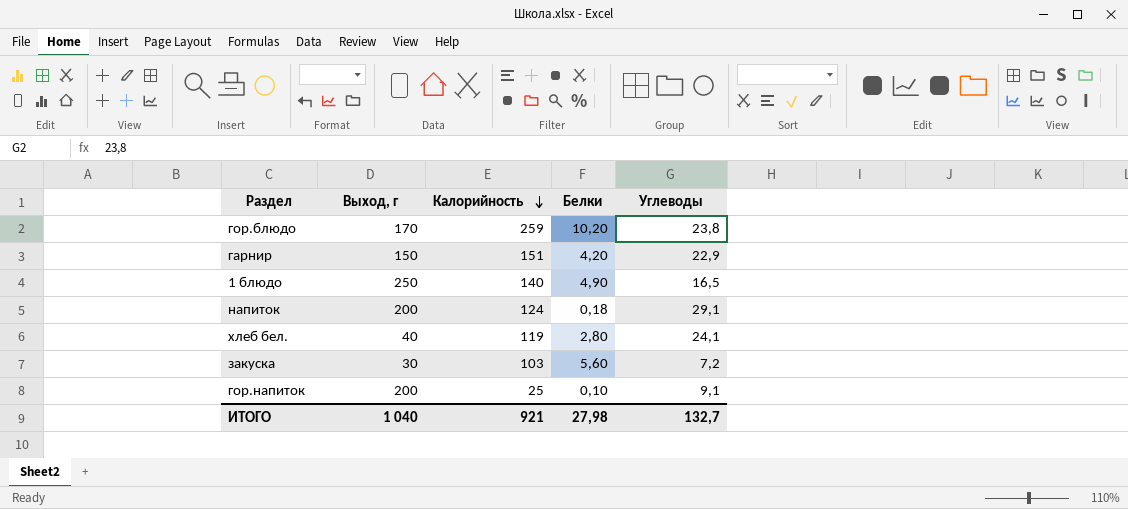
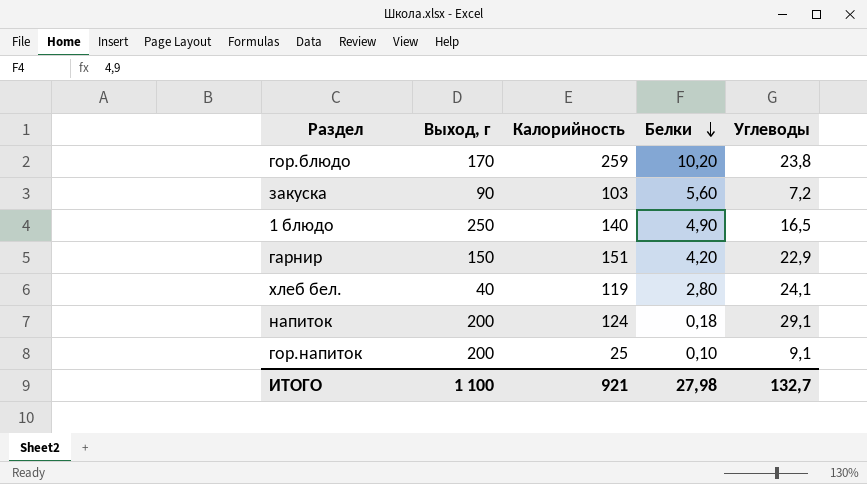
row order: Калорийность descending -> Белки descending
закуска | Выход, г: 30 -> 90
ИТОГО | Выход, г: 1 040 -> 1 100

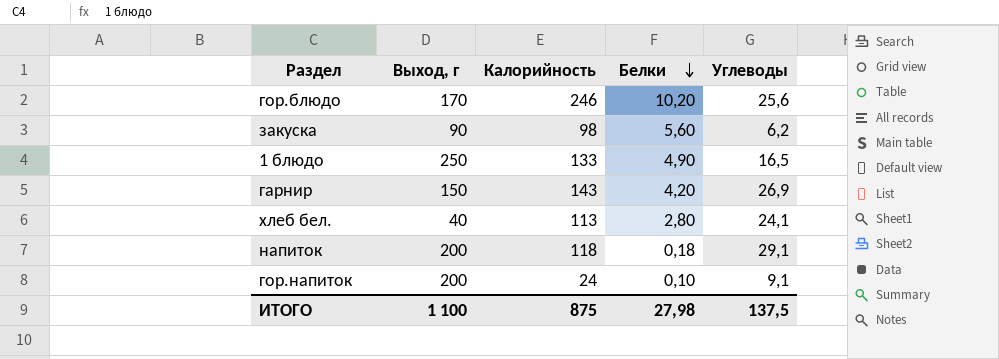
гор.блюдо | Калорийность: 259 -> 246
гор.блюдо | Углеводы: 23,8 -> 25,6
закуска | Калорийность: 103 -> 98
закуска | Углеводы: 7,2 -> 6,2
1 блюдо | Калорийность: 140 -> 133
гарнир | Калорийность: 151 -> 143
гарнир | Углеводы: 22,9 -> 26,9
хлеб бел. | Калорийность: 119 -> 113
напиток | Калорийность: 124 -> 118
гор.напиток | Калорийность: 25 -> 24
ИТОГО | Калорийность: 921 -> 875
ИТОГО | Углеводы: 132,7 -> 137,5

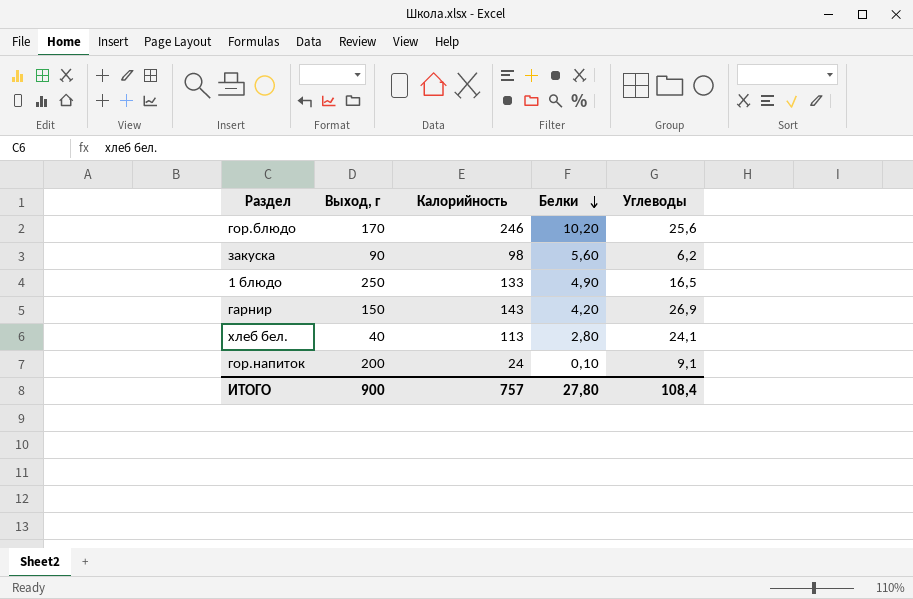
row напиток: 200 | 118 | 0,18 | 29,1 -> none
ИТОГО | Выход, г: 1 100 -> 900
ИТОГО | Калорийность: 875 -> 757
ИТОГО | Белки: 27,98 -> 27,80
ИТОГО | Углеводы: 137,5 -> 108,4

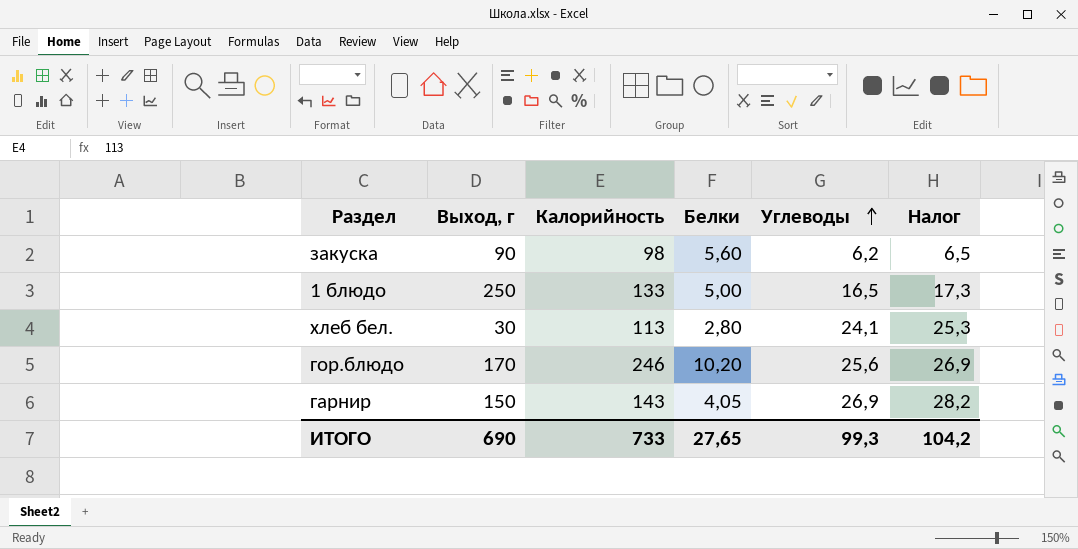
row order: Белки descending -> Углеводы ascending
column Налог | formula: none -> [Углеводы] * 1,05
row гор.напиток: 200 | 24 | 0,10 | 9,1 -> none
1 блюдо | Белки: 4,90 -> 5,00
хлеб бел. | Выход, г: 40 -> 30
гарнир | Белки: 4,20 -> 4,05
ИТОГО | Выход, г: 900 -> 690
ИТОГО | Калорийность: 757 -> 733
ИТОГО | Белки: 27,80 -> 27,65
ИТОГО | Углеводы: 108,4 -> 99,3

